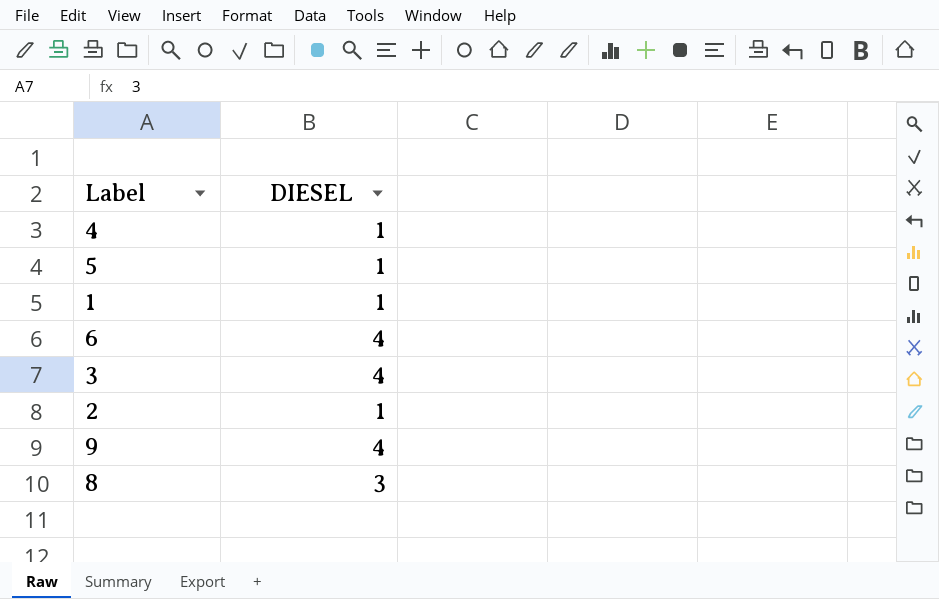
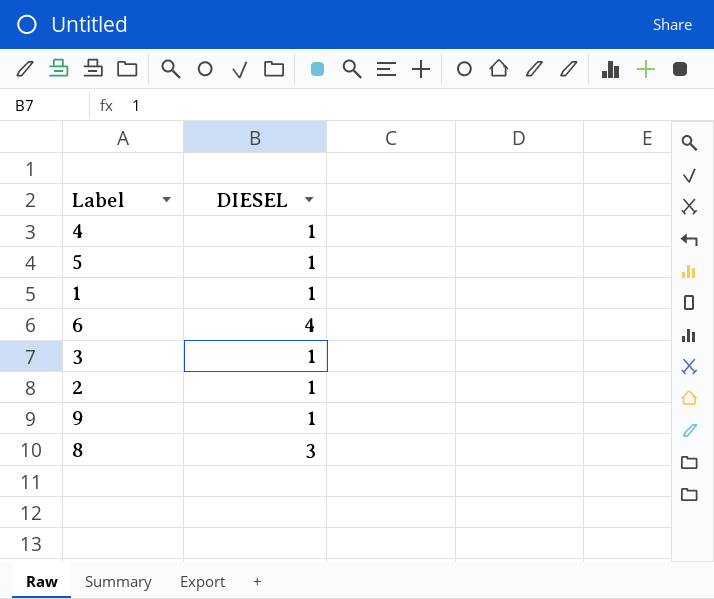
3 | DIESEL: 4 -> 1
9 | DIESEL: 4 -> 1

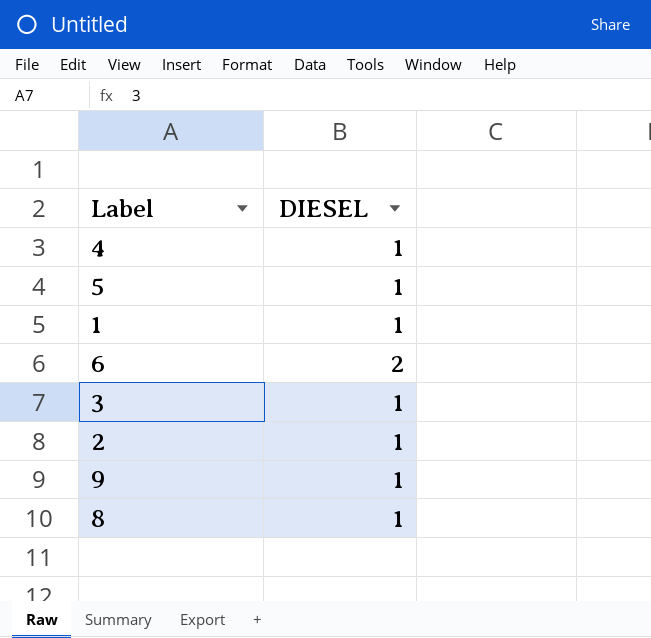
6 | DIESEL: 4 -> 2
8 | DIESEL: 3 -> 1

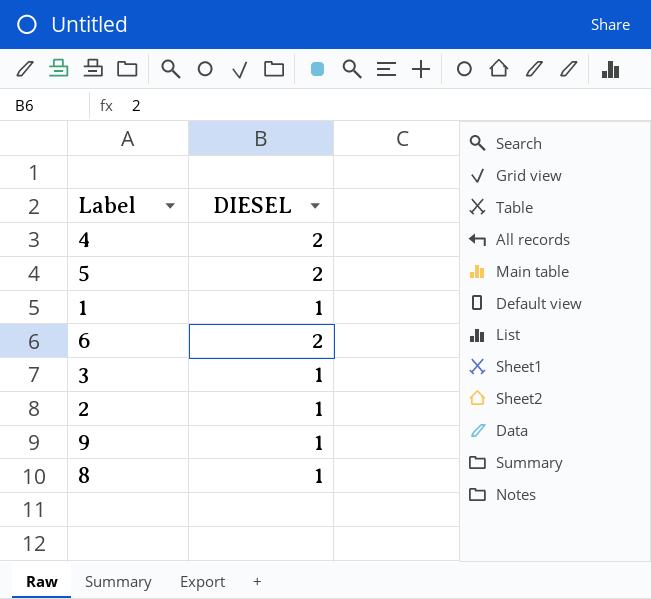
4 | DIESEL: 1 -> 2
5 | DIESEL: 1 -> 2

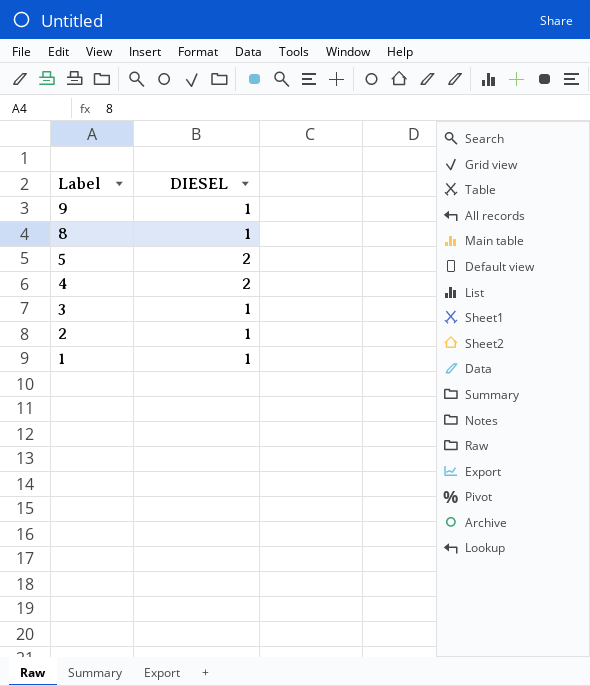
row order: none -> Label descending
row 6: 2 -> none

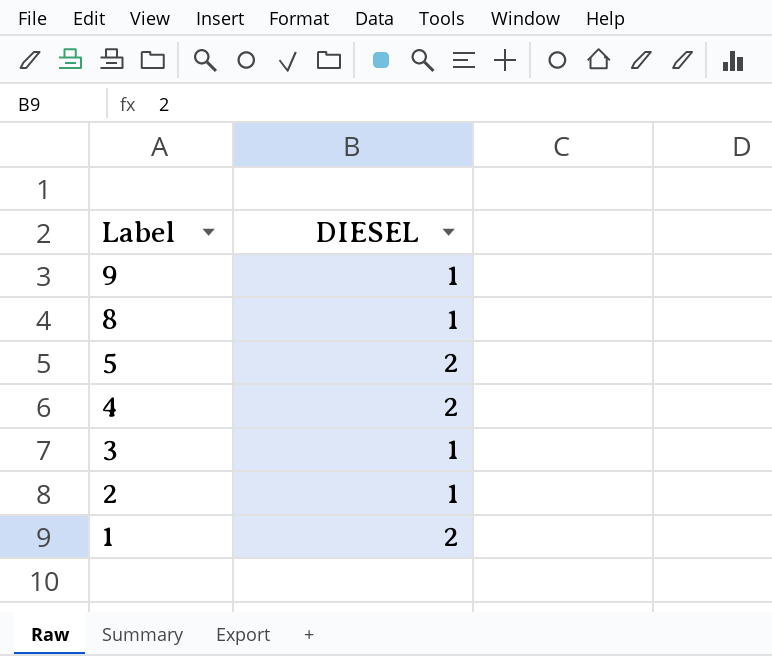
1 | DIESEL: 1 -> 2

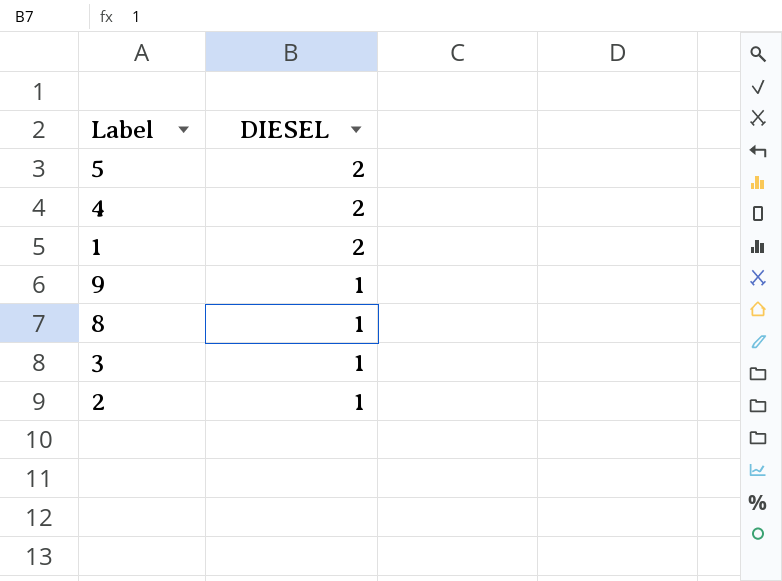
row order: Label descending -> DIESEL descending

